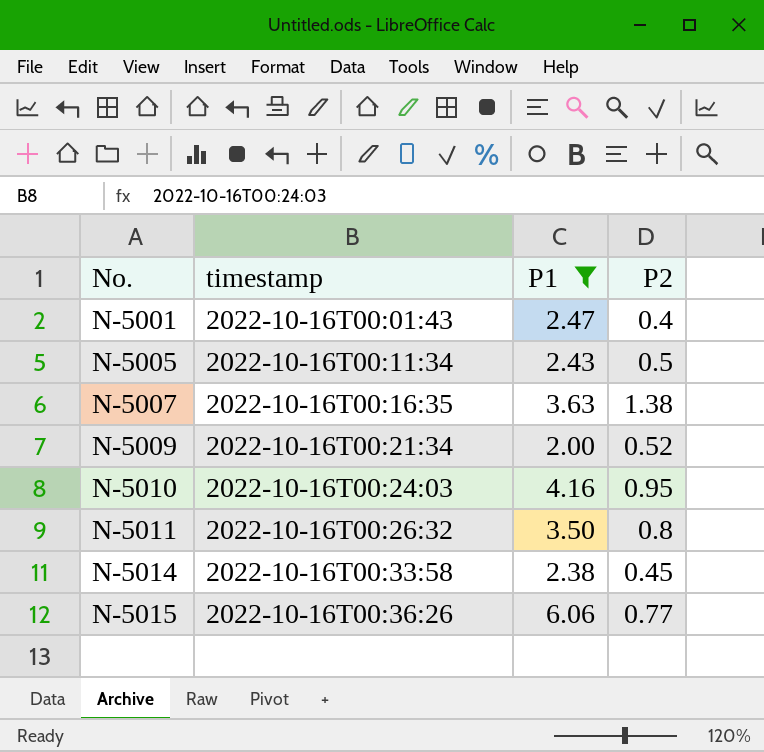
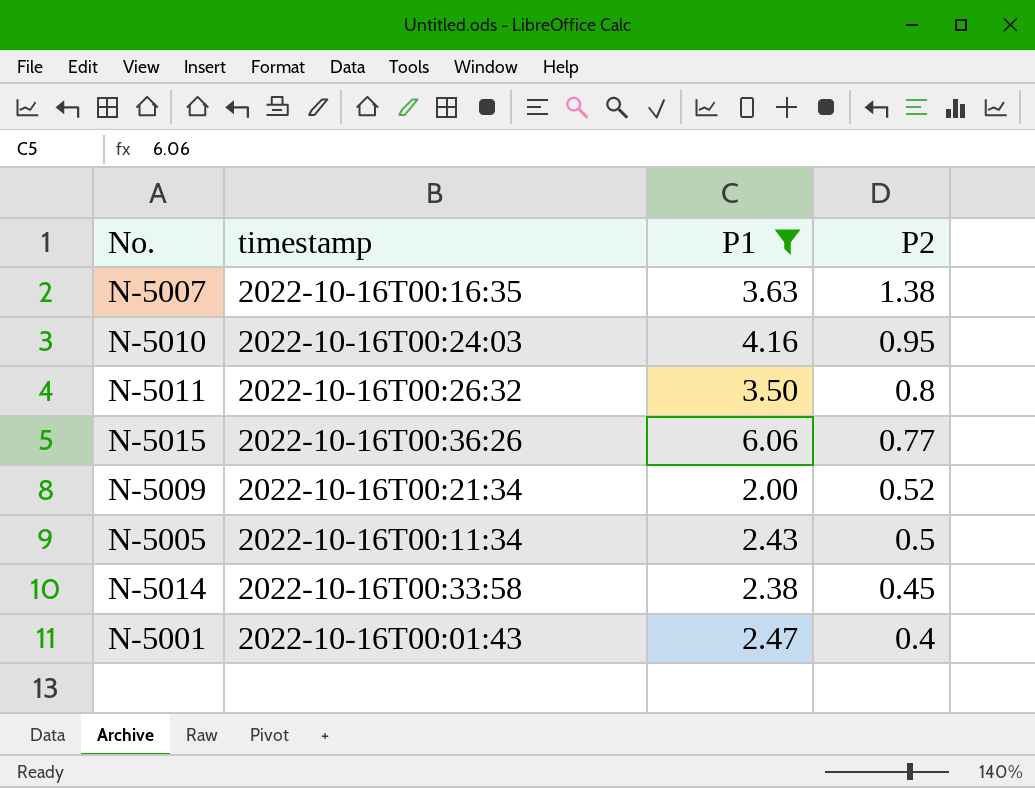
row order: No. ascending -> P2 descending

